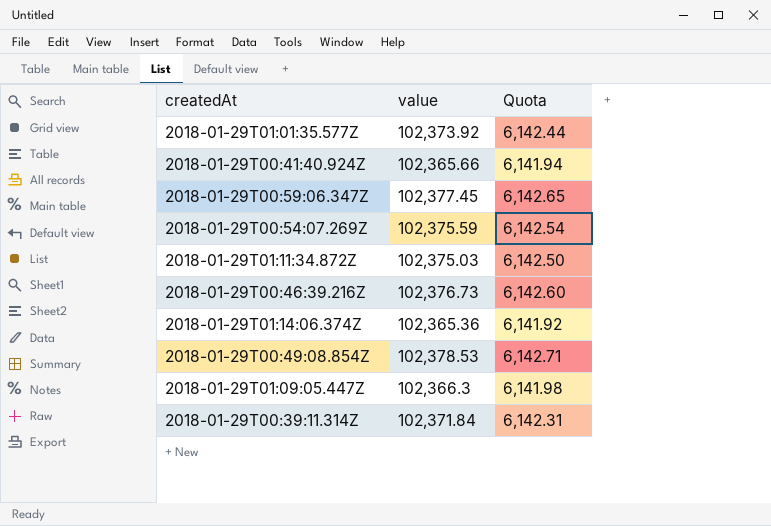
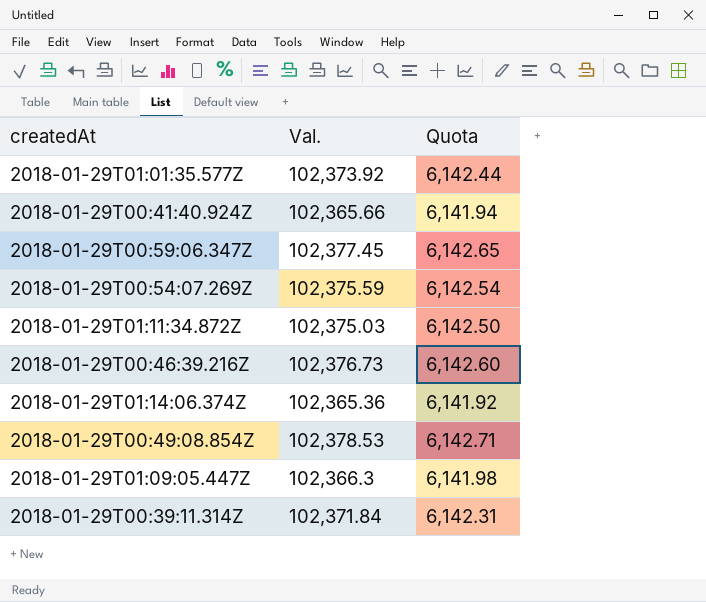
column name: value -> Val.

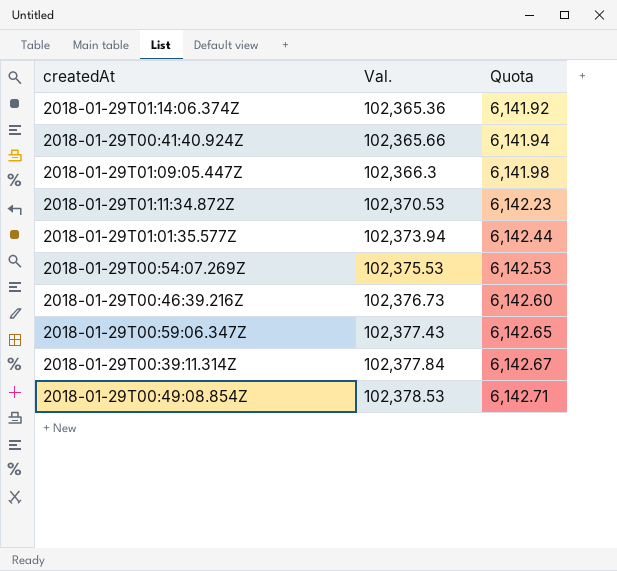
row order: none -> Val. ascending
2018-01-29T01:11:34.872Z | Val.: 102,375.03 -> 102,370.53
2018-01-29T01:11:34.872Z | Quota: 6,142.50 -> 6,142.23
2018-01-29T01:01:35.577Z | Val.: 102,373.92 -> 102,373.94
2018-01-29T00:54:07.269Z | Val.: 102,375.59 -> 102,375.53
2018-01-29T00:54:07.269Z | Quota: 6,142.54 -> 6,142.53
2018-01-29T00:59:06.347Z | Val.: 102,377.45 -> 102,377.43
2018-01-29T00:39:11.314Z | Val.: 102,371.84 -> 102,377.84
2018-01-29T00:39:11.314Z | Quota: 6,142.31 -> 6,142.67

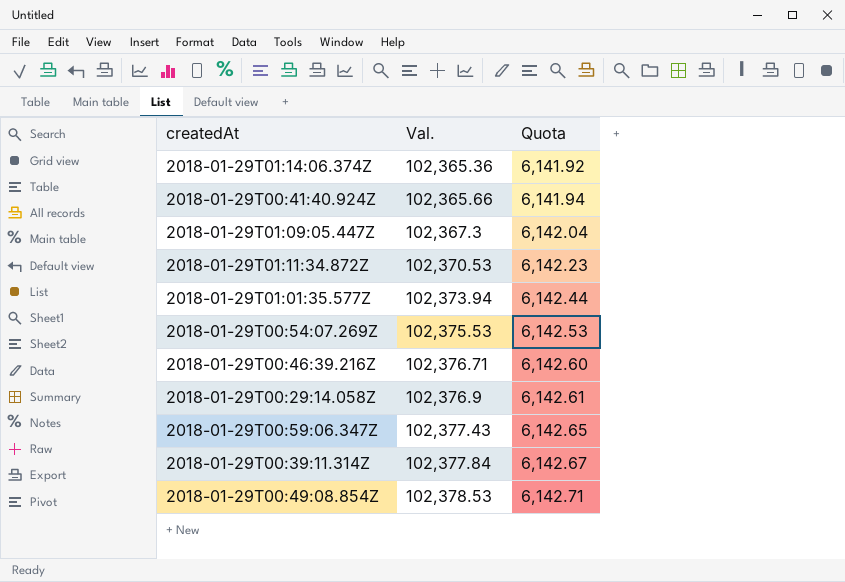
2018-01-29T01:09:05.447Z | Val.: 102,366.3 -> 102,367.3
2018-01-29T01:09:05.447Z | Quota: 6,141.98 -> 6,142.04
2018-01-29T00:46:39.216Z | Val.: 102,376.73 -> 102,376.71
row 2018-01-29T00:29:14.058Z: none -> 102,376.9 | 6,142.61

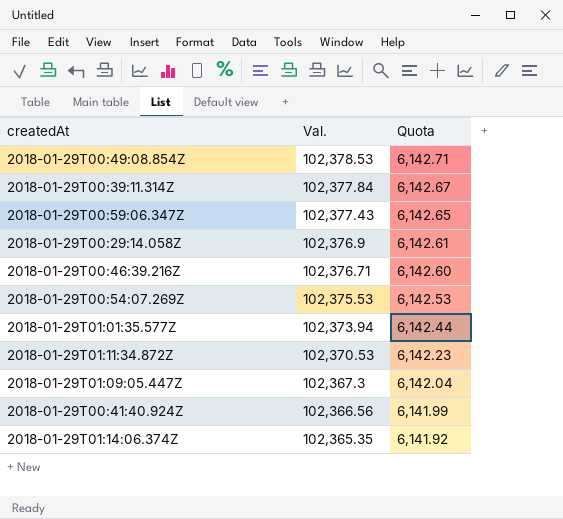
row order: Val. ascending -> Val. descending
2018-01-29T00:41:40.924Z | Val.: 102,365.66 -> 102,366.56
2018-01-29T00:41:40.924Z | Quota: 6,141.94 -> 6,141.99
2018-01-29T01:14:06.374Z | Val.: 102,365.36 -> 102,365.35

